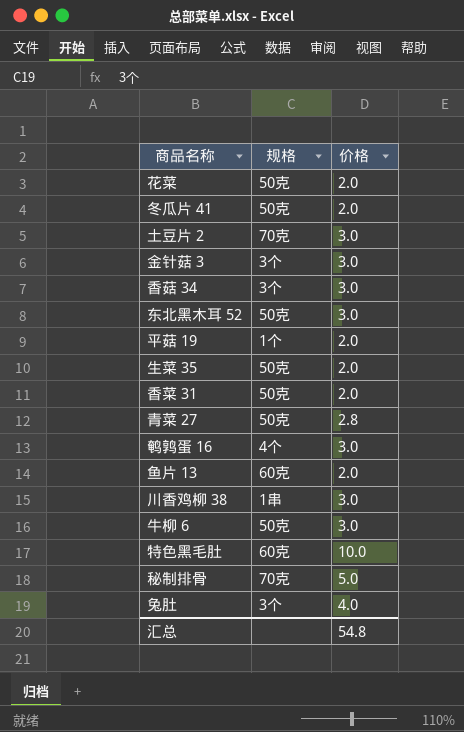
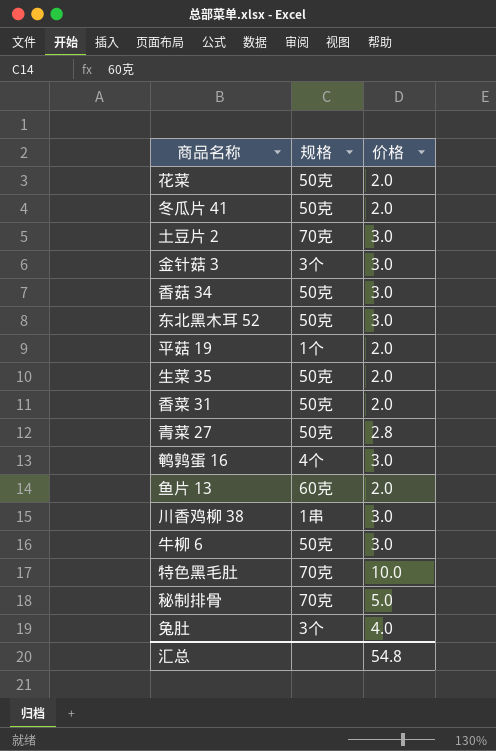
香菇 34 | 规格: 3个 -> 50克
特色黑毛肚 | 规格: 60克 -> 70克

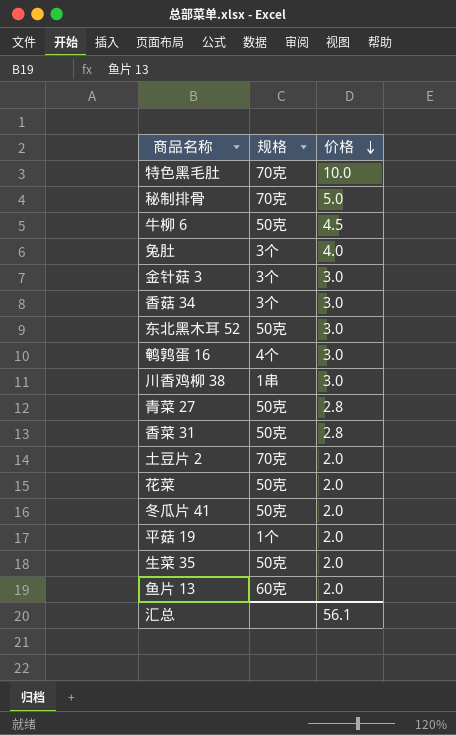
row order: none -> 价格 descending
牛柳 6 | 价格: 3.0 -> 4.5
香菇 34 | 规格: 50克 -> 3个
香菜 31 | 价格: 2.0 -> 2.8
土豆片 2 | 价格: 3.0 -> 2.0
汇总 | 价格: 54.8 -> 56.1

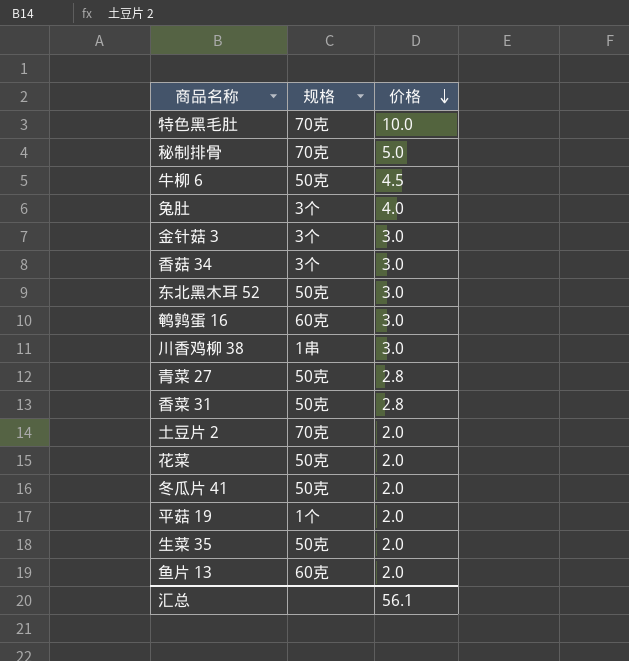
鹌鹑蛋 16 | 规格: 4个 -> 60克

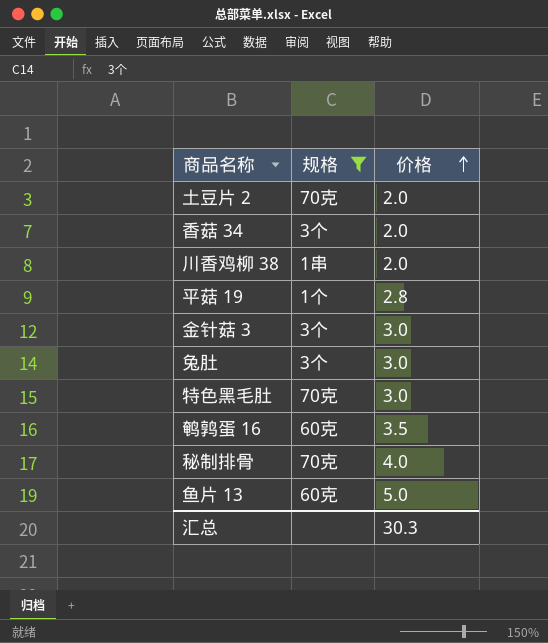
filter: none -> 规格 != 50克
row order: 价格 descending -> 价格 ascending
香菇 34 | 价格: 3.0 -> 2.0
川香鸡柳 38 | 价格: 3.0 -> 2.0
平菇 19 | 价格: 2.0 -> 2.8
兔肚 | 价格: 4.0 -> 3.0
特色黑毛肚 | 价格: 10.0 -> 3.0
鹌鹑蛋 16 | 价格: 3.0 -> 3.5
秘制排骨 | 价格: 5.0 -> 4.0
鱼片 13 | 价格: 2.0 -> 5.0
汇总 | 价格: 56.1 -> 30.3

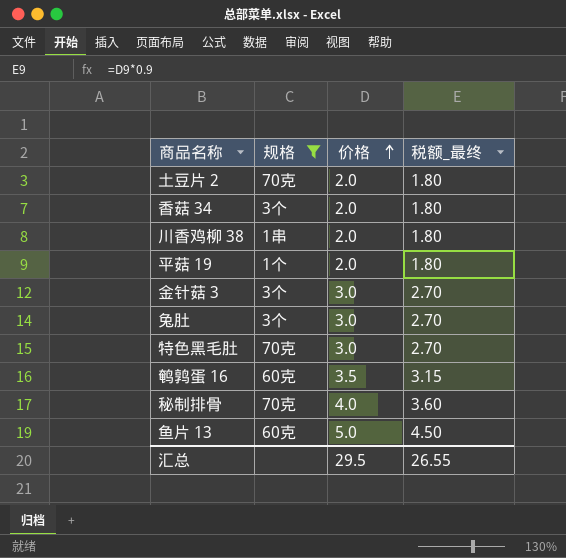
column 税额_最终 | formula: none -> [价格] * 0.9
平菇 19 | 价格: 2.8 -> 2.0
汇总 | 价格: 30.3 -> 29.5

